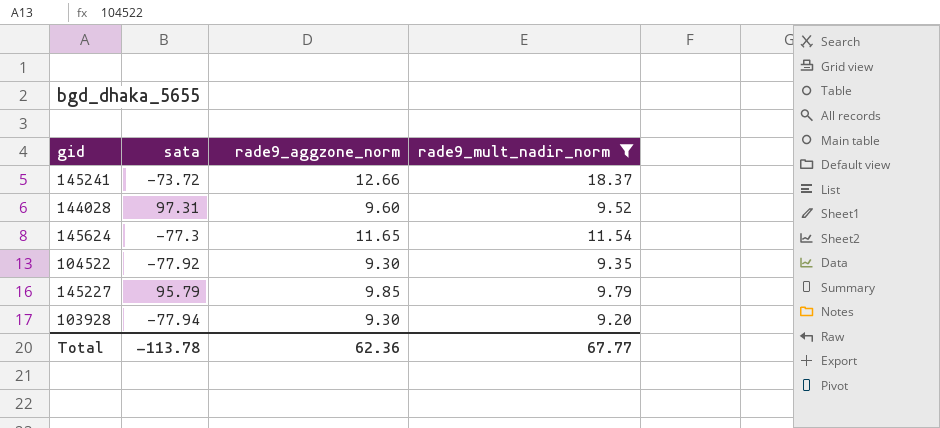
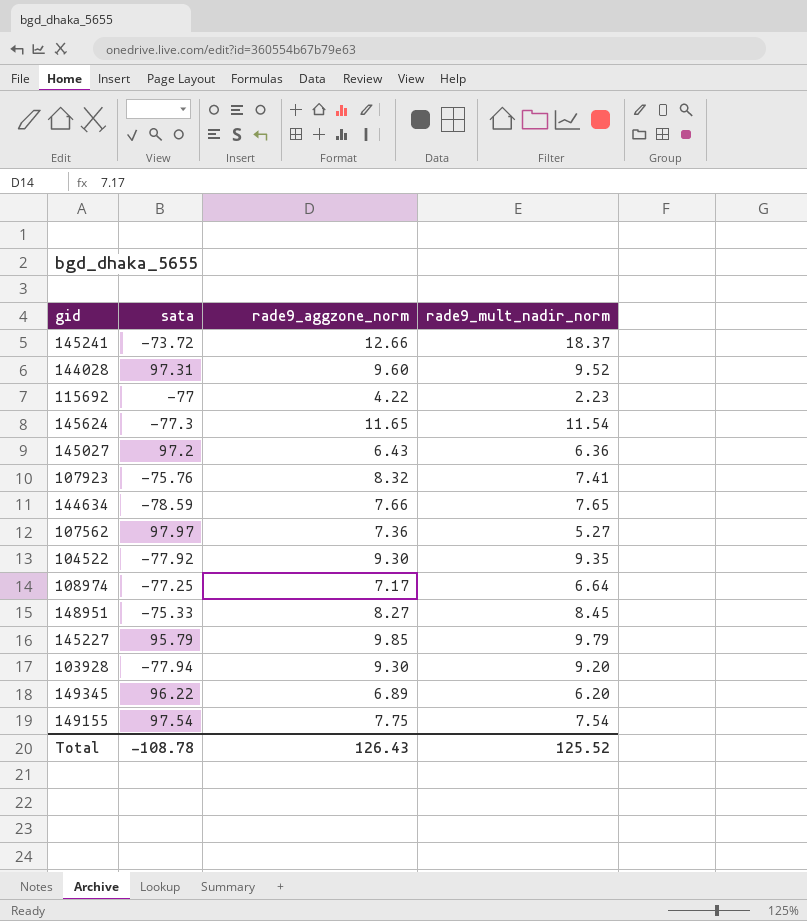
filter: rade9_mult_nadir_norm >= 9.20 -> none
Total | sata: -113.78 -> -108.78
Total | rade9_aggzone_norm: 62.36 -> 126.43
Total | rade9_mult_nadir_norm: 67.77 -> 125.52

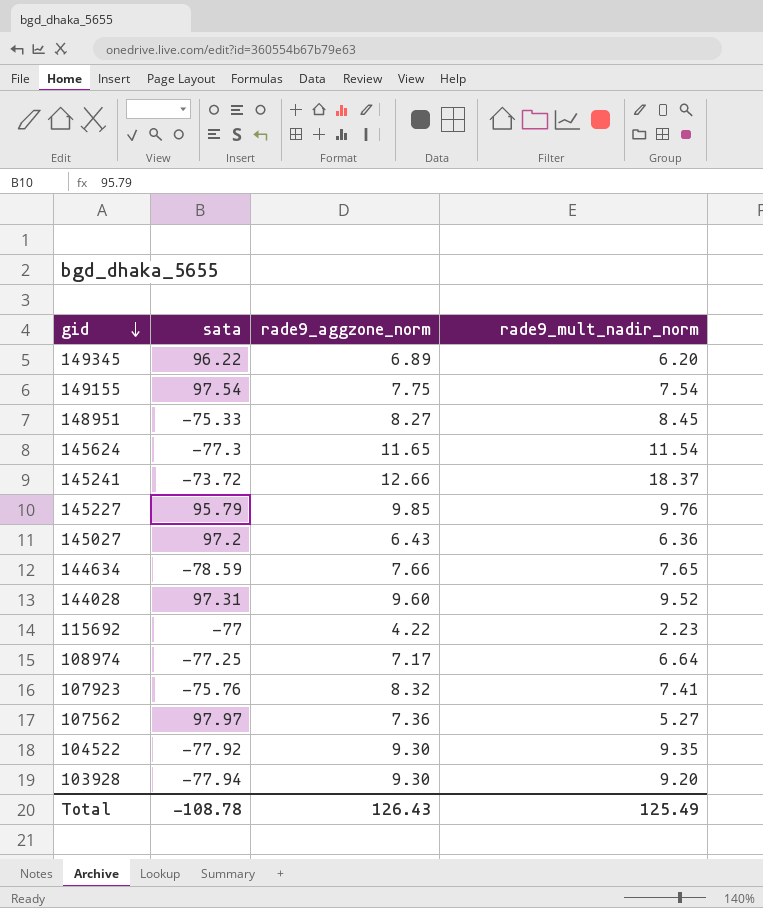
row order: none -> gid descending
145227 | rade9_mult_nadir_norm: 9.79 -> 9.76
Total | rade9_mult_nadir_norm: 125.52 -> 125.49

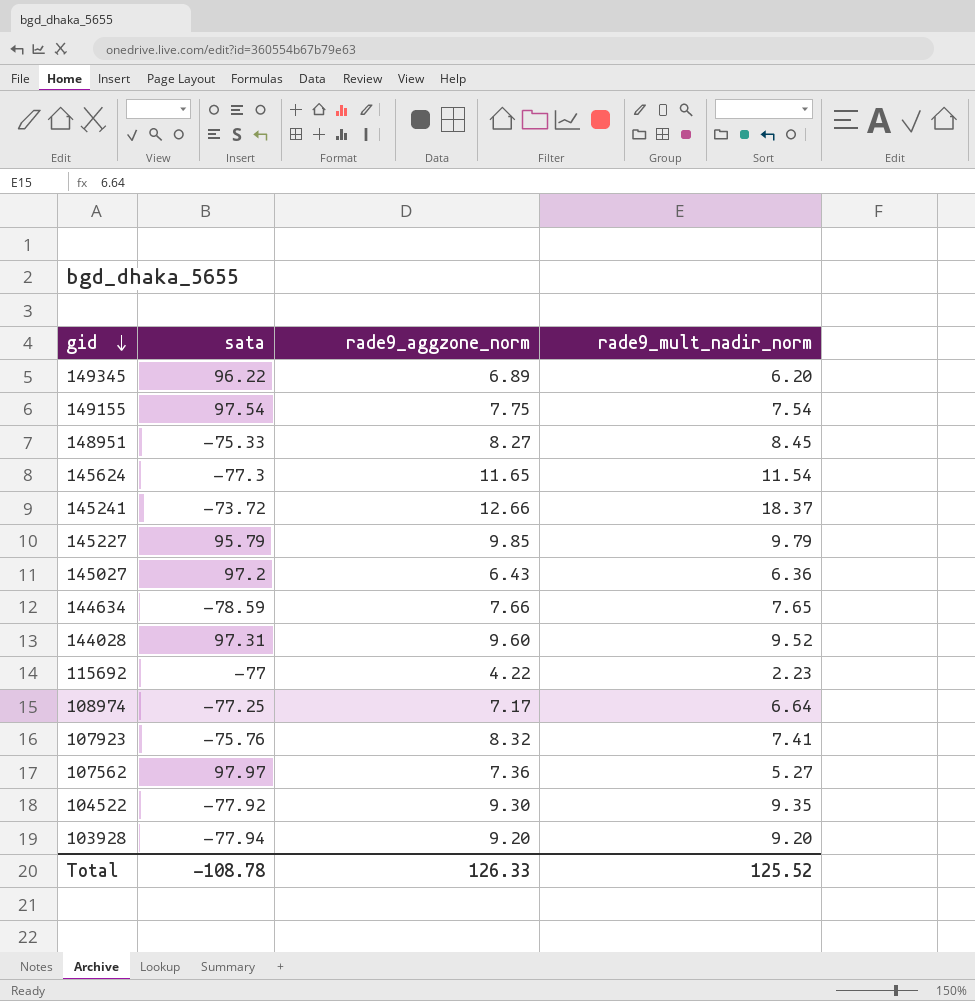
145227 | rade9_mult_nadir_norm: 9.76 -> 9.79
103928 | rade9_aggzone_norm: 9.30 -> 9.20
Total | rade9_aggzone_norm: 126.43 -> 126.33
Total | rade9_mult_nadir_norm: 125.49 -> 125.52

